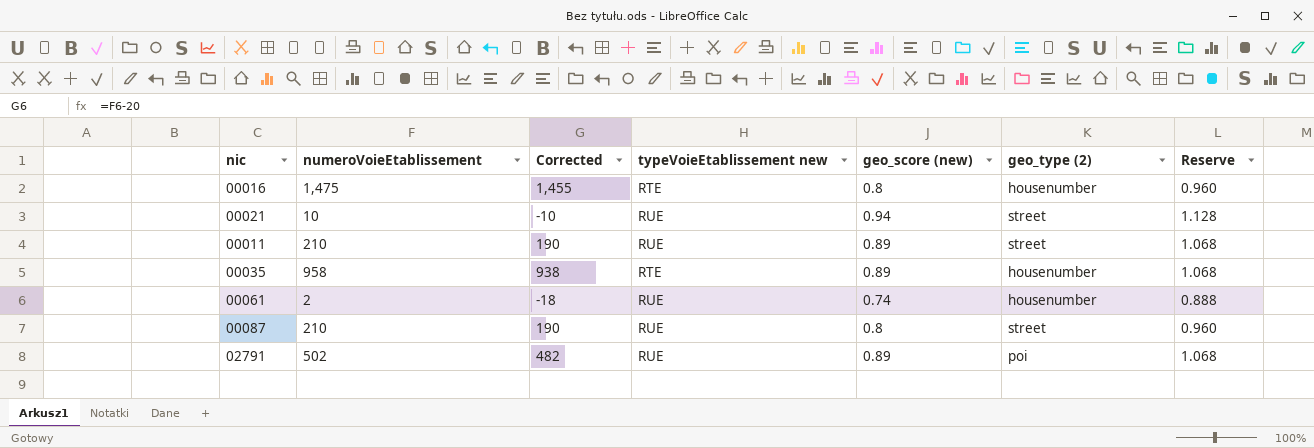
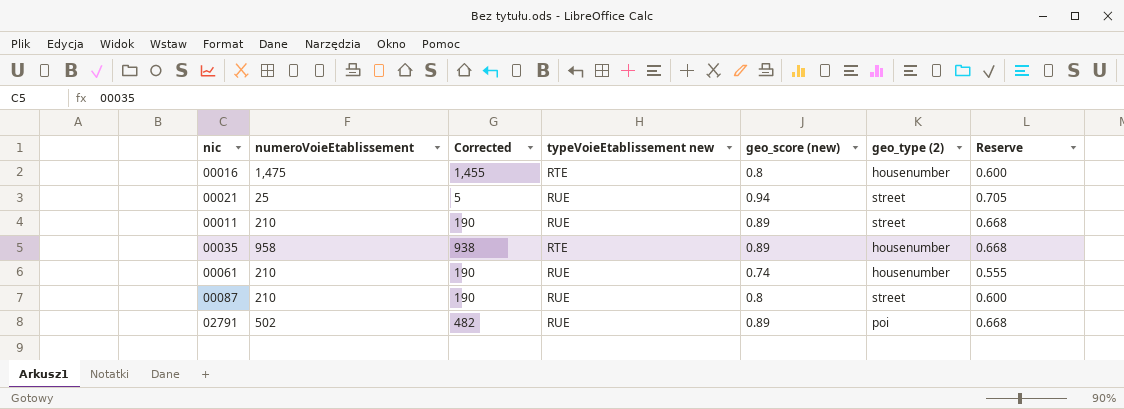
column Reserve | formula: [geo_score (new)] * 1.2 -> [geo_score (new)] * 0.75
00021 | numeroVoieEtablissement: 10 -> 25
00021 | Corrected: -10 -> 5
00061 | numeroVoieEtablissement: 2 -> 210
00061 | Corrected: -18 -> 190

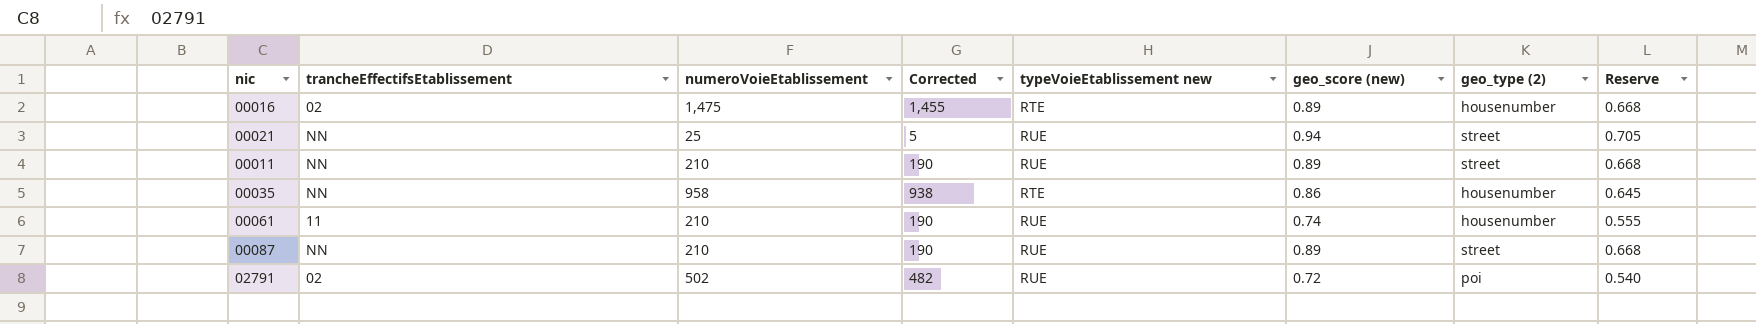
column trancheEffectifsEtablissement | position: none -> 2
00016 | geo_score (new): 0.8 -> 0.89
00016 | Reserve: 0.600 -> 0.668
00035 | geo_score (new): 0.89 -> 0.86
00035 | Reserve: 0.668 -> 0.645
00087 | geo_score (new): 0.8 -> 0.89
00087 | Reserve: 0.600 -> 0.668
02791 | geo_score (new): 0.89 -> 0.72
02791 | Reserve: 0.668 -> 0.540

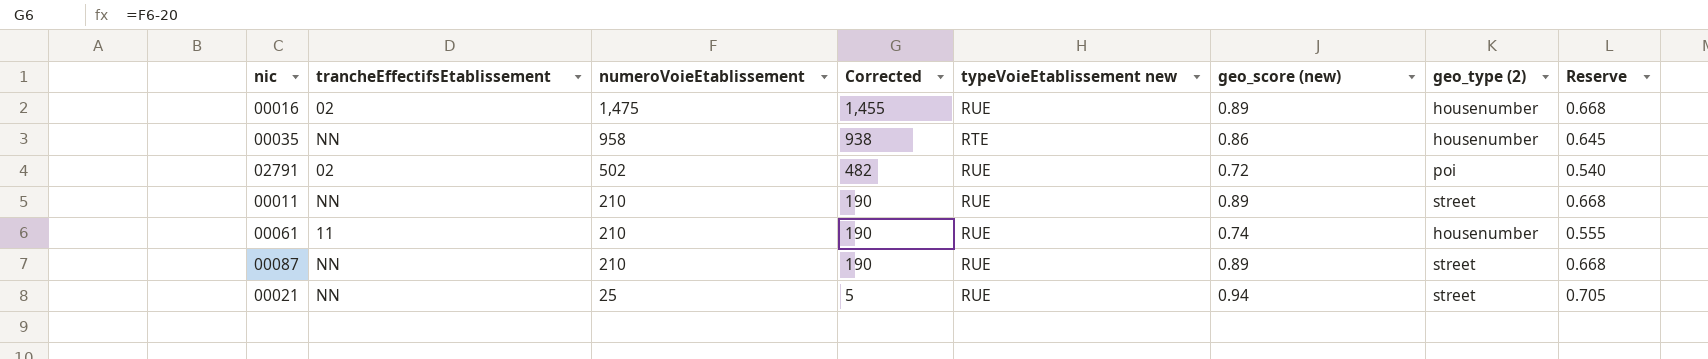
row order: none -> numeroVoieEtablissement descending
00016 | typeVoieEtablissement new: RTE -> RUE

